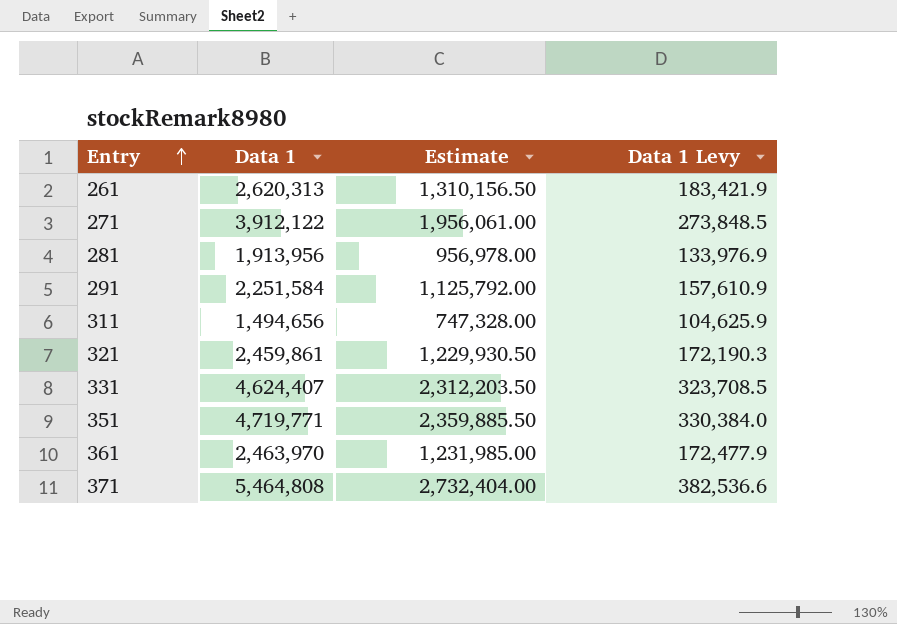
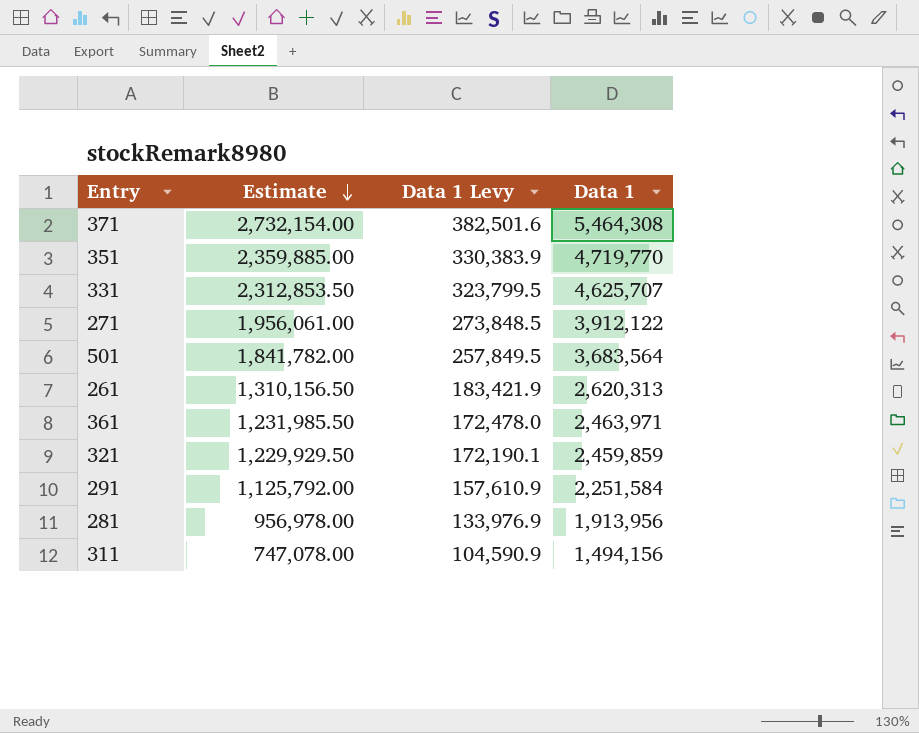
row order: Entry ascending -> Estimate descending
column Data 1 | position: 2 -> 4
371 | Estimate: 2,732,404.00 -> 2,732,154.00
371 | Data 1 Levy: 382,536.6 -> 382,501.6
371 | Data 1: 5,464,808 -> 5,464,308
351 | Estimate: 2,359,885.50 -> 2,359,885.00
351 | Data 1 Levy: 330,384.0 -> 330,383.9
351 | Data 1: 4,719,771 -> 4,719,770
331 | Estimate: 2,312,203.50 -> 2,312,853.50
331 | Data 1 Levy: 323,708.5 -> 323,799.5
331 | Data 1: 4,624,407 -> 4,625,707
row 501: none -> 1,841,782.00 | 257,849.5 | 3,683,564
361 | Estimate: 1,231,985.00 -> 1,231,985.50
361 | Data 1 Levy: 172,477.9 -> 172,478.0
361 | Data 1: 2,463,970 -> 2,463,971
321 | Estimate: 1,229,930.50 -> 1,229,929.50
321 | Data 1 Levy: 172,190.3 -> 172,190.1
321 | Data 1: 2,459,861 -> 2,459,859
311 | Estimate: 747,328.00 -> 747,078.00
311 | Data 1 Levy: 104,625.9 -> 104,590.9
311 | Data 1: 1,494,656 -> 1,494,156

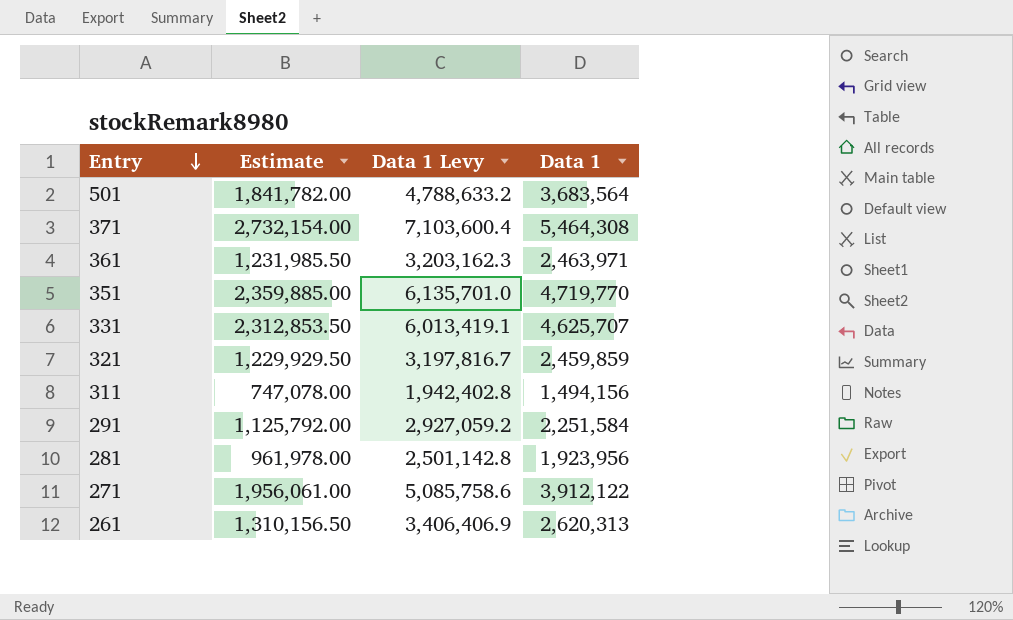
row order: Estimate descending -> Entry descending
column Data 1 Levy | formula: [Data 1] * 0.07 -> [Data 1] * 1.3
281 | Estimate: 956,978.00 -> 961,978.00
281 | Data 1: 1,913,956 -> 1,923,956

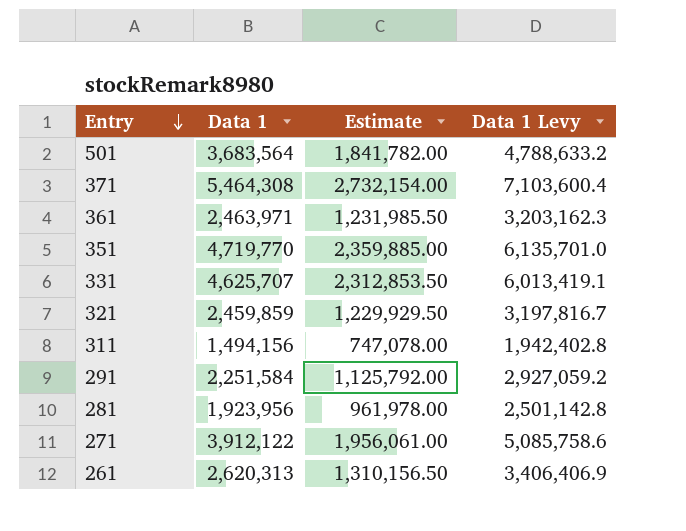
column Data 1 | position: 4 -> 2

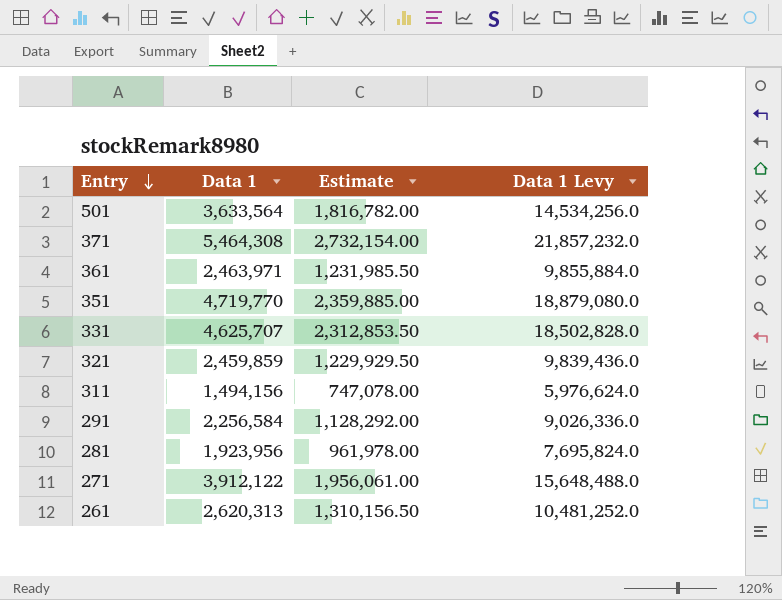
column Data 1 Levy | formula: [Data 1] * 1.3 -> [Data 1] * 4
501 | Data 1: 3,683,564 -> 3,633,564
501 | Estimate: 1,841,782.00 -> 1,816,782.00
291 | Data 1: 2,251,584 -> 2,256,584
291 | Estimate: 1,125,792.00 -> 1,128,292.00

